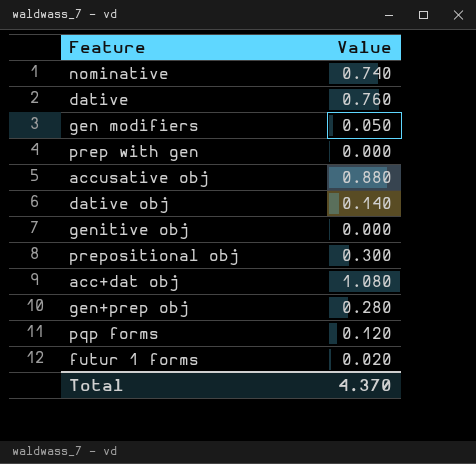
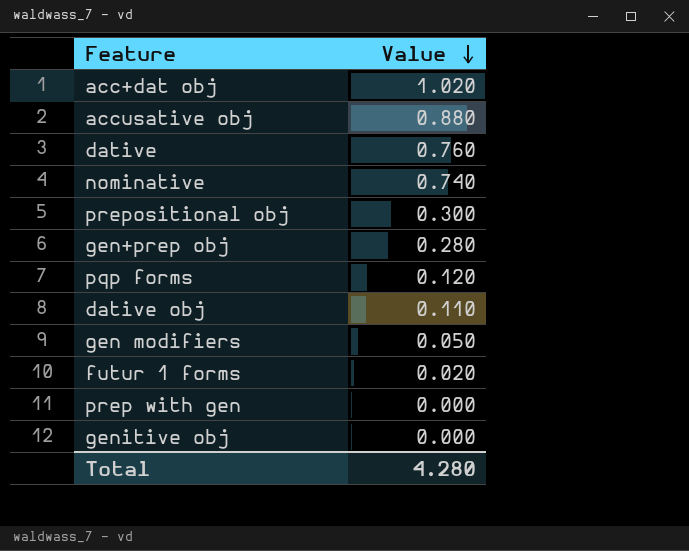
row order: none -> Value descending
acc+dat obj | Value: 1.080 -> 1.020
dative obj | Value: 0.140 -> 0.110
Total | Value: 4.370 -> 4.280

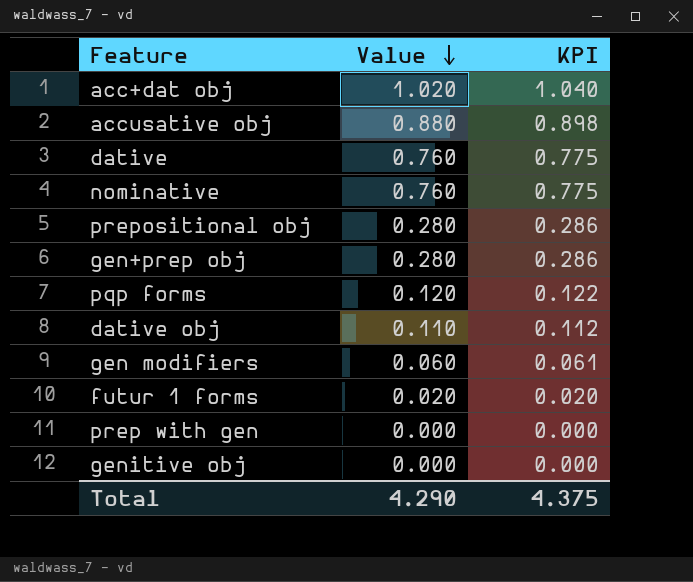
column KPI | formula: none -> [Value] * 1.02
nominative | Value: 0.740 -> 0.760
prepositional obj | Value: 0.300 -> 0.280
gen modifiers | Value: 0.050 -> 0.060
Total | Value: 4.280 -> 4.290

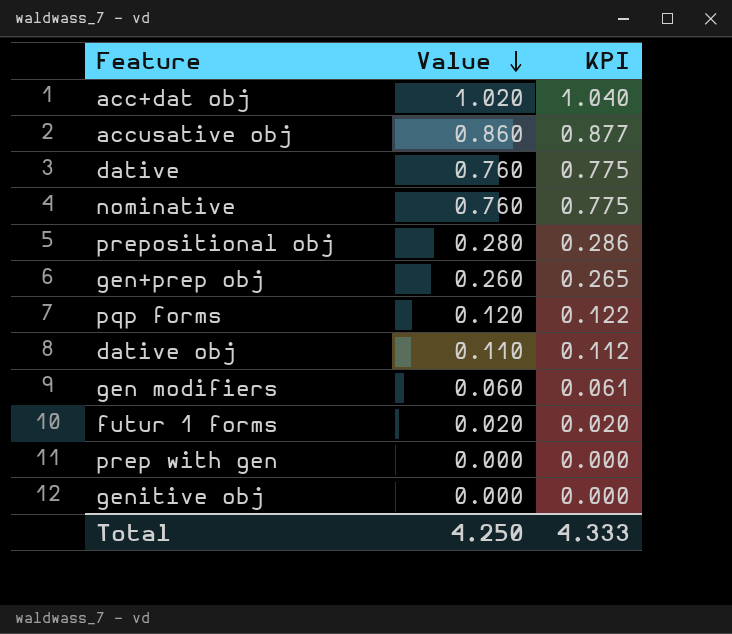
accusative obj | Value: 0.880 -> 0.860
accusative obj | KPI: 0.898 -> 0.877
gen+prep obj | Value: 0.280 -> 0.260
gen+prep obj | KPI: 0.286 -> 0.265
Total | Value: 4.290 -> 4.250
Total | KPI: 4.375 -> 4.333

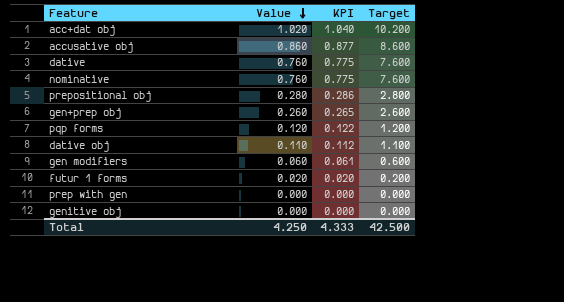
column Target | formula: none -> [Value] * 10

